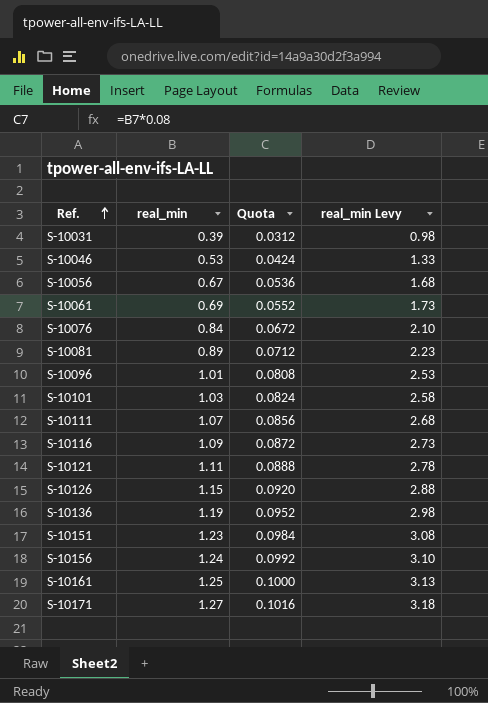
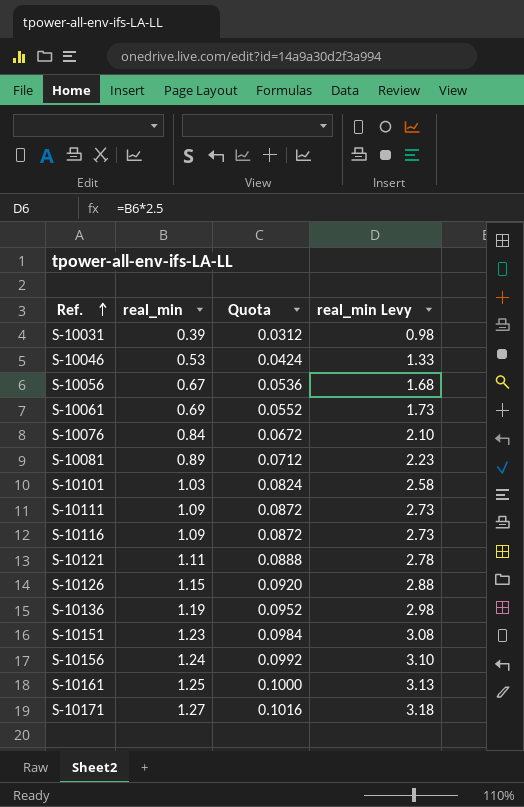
row S-10096: 1.01 | 0.0808 | 2.53 -> none
S-10111 | real_min: 1.07 -> 1.09
S-10111 | Quota: 0.0856 -> 0.0872
S-10111 | real_min Levy: 2.68 -> 2.73

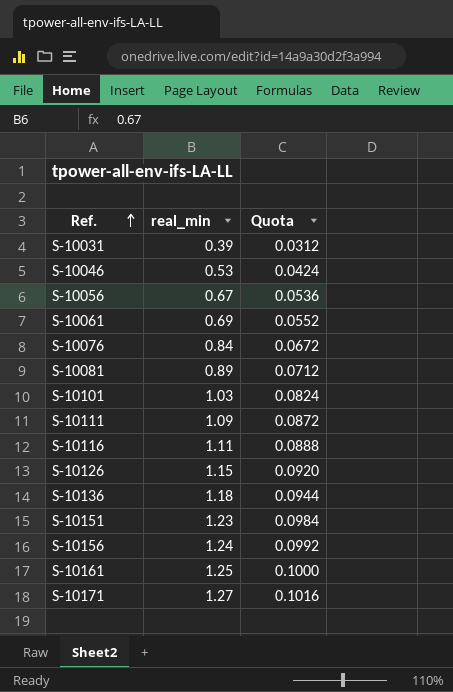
column real_min Levy | formula: [real_min] * 2.5 -> none
row S-10121: 1.11 | 0.0888 | 2.78 -> none
S-10116 | real_min: 1.09 -> 1.11
S-10116 | Quota: 0.0872 -> 0.0888
S-10136 | real_min: 1.19 -> 1.18
S-10136 | Quota: 0.0952 -> 0.0944

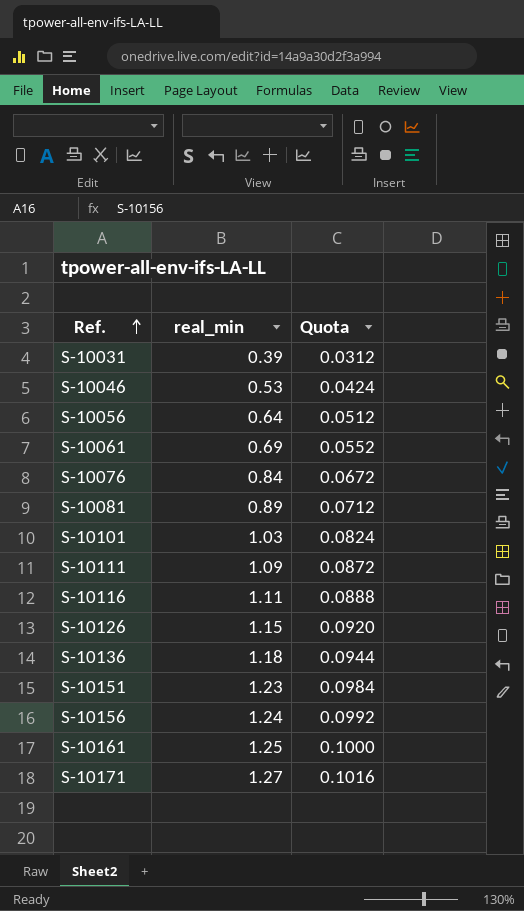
S-10056 | real_min: 0.67 -> 0.64
S-10056 | Quota: 0.0536 -> 0.0512

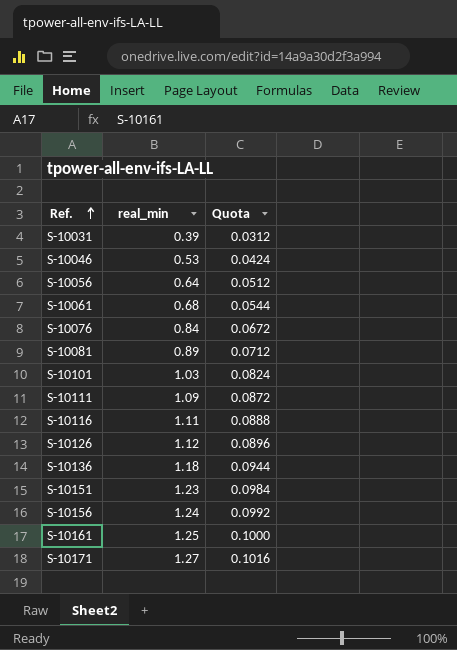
S-10061 | real_min: 0.69 -> 0.68
S-10061 | Quota: 0.0552 -> 0.0544
S-10126 | real_min: 1.15 -> 1.12
S-10126 | Quota: 0.0920 -> 0.0896

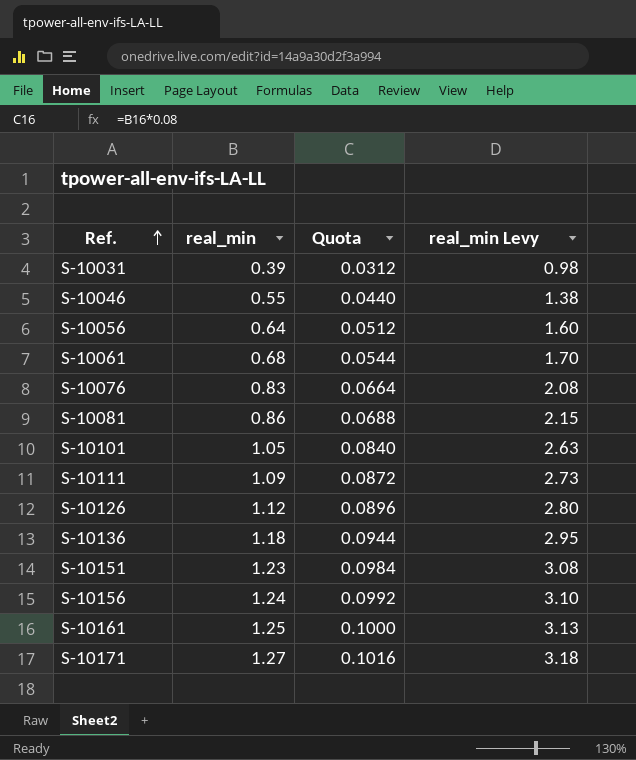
column real_min Levy | formula: none -> [real_min] * 2.5
row S-10116: 1.11 | 0.0888 -> none
S-10046 | real_min: 0.53 -> 0.55
S-10046 | Quota: 0.0424 -> 0.0440
S-10076 | real_min: 0.84 -> 0.83
S-10076 | Quota: 0.0672 -> 0.0664
S-10081 | real_min: 0.89 -> 0.86
S-10081 | Quota: 0.0712 -> 0.0688
S-10101 | real_min: 1.03 -> 1.05
S-10101 | Quota: 0.0824 -> 0.0840

